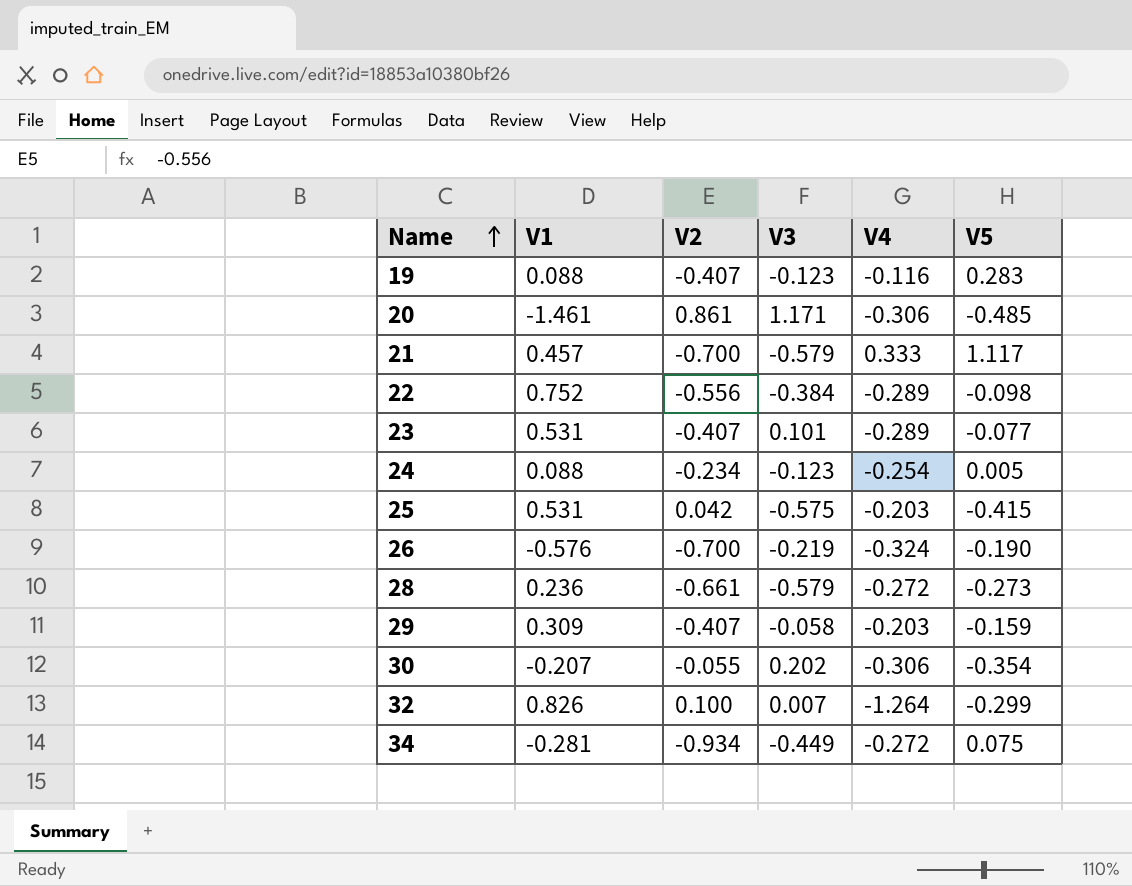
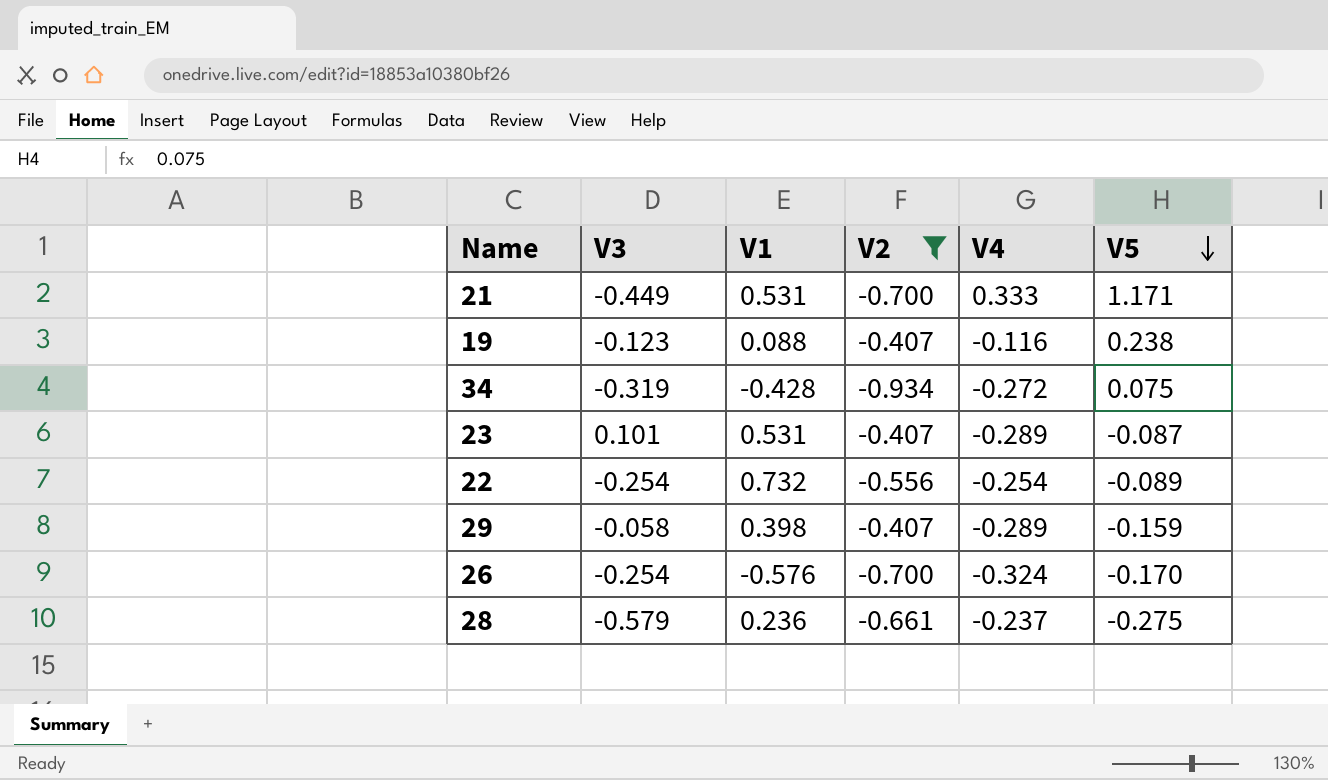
filter: none -> V2 <= -0.407
row order: Name ascending -> V5 descending
column V3 | position: 4 -> 2
21 | V3: -0.579 -> -0.449
21 | V1: 0.457 -> 0.531
21 | V5: 1.117 -> 1.171
19 | V5: 0.283 -> 0.238
34 | V3: -0.449 -> -0.319
34 | V1: -0.281 -> -0.428
23 | V5: -0.077 -> -0.087
22 | V3: -0.384 -> -0.254
22 | V1: 0.752 -> 0.732
22 | V4: -0.289 -> -0.254
22 | V5: -0.098 -> -0.089
29 | V1: 0.309 -> 0.398
29 | V4: -0.203 -> -0.289
26 | V3: -0.219 -> -0.254
26 | V5: -0.190 -> -0.170
28 | V4: -0.272 -> -0.237
28 | V5: -0.273 -> -0.275

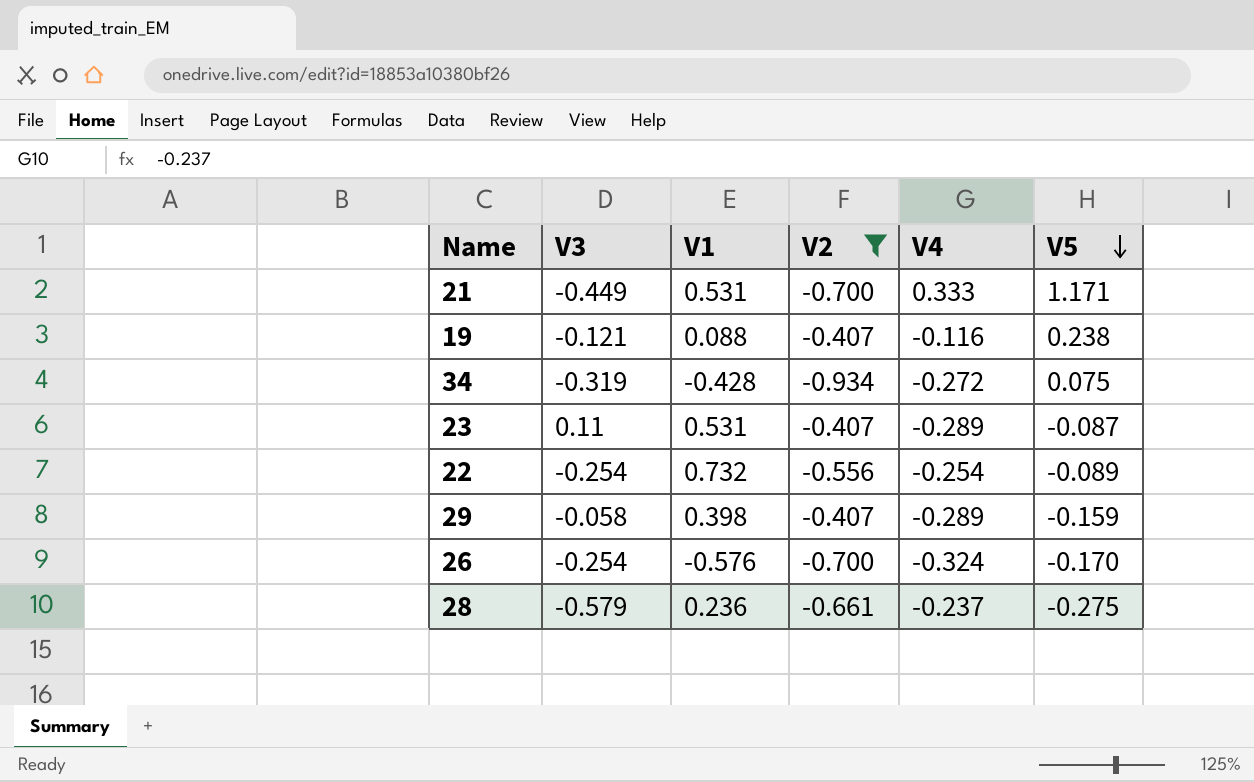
19 | V3: -0.123 -> -0.121
23 | V3: 0.101 -> 0.11

